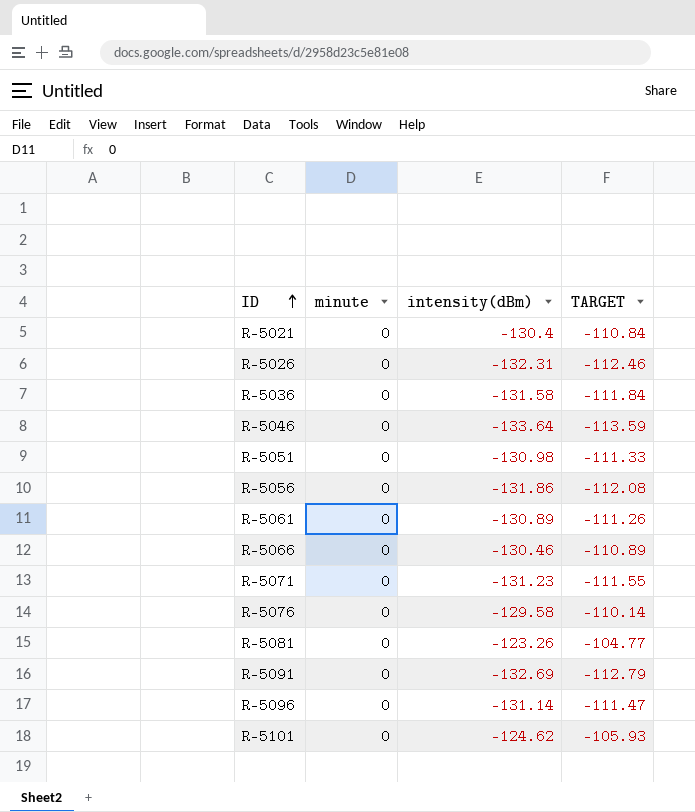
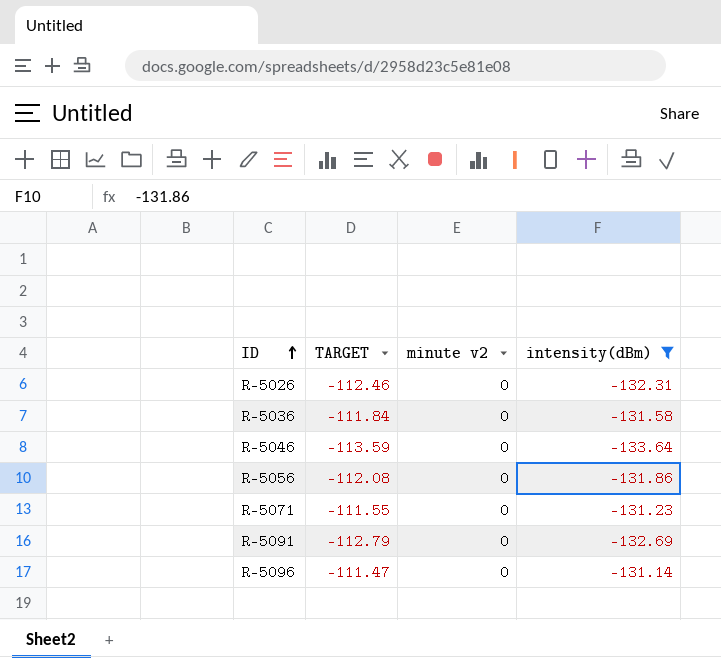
filter: none -> intensity(dBm) <= -131.14
column TARGET | position: 4 -> 2
column name: minute -> minute v2

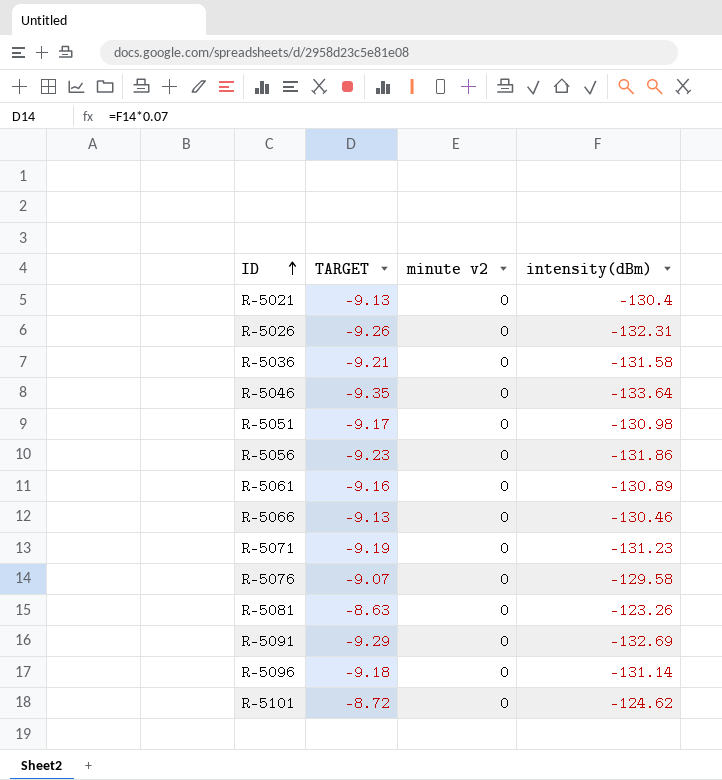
filter: intensity(dBm) <= -131.14 -> none
column TARGET | formula: [intensity(dBm)] * 0.85 -> [intensity(dBm)] * 0.07

